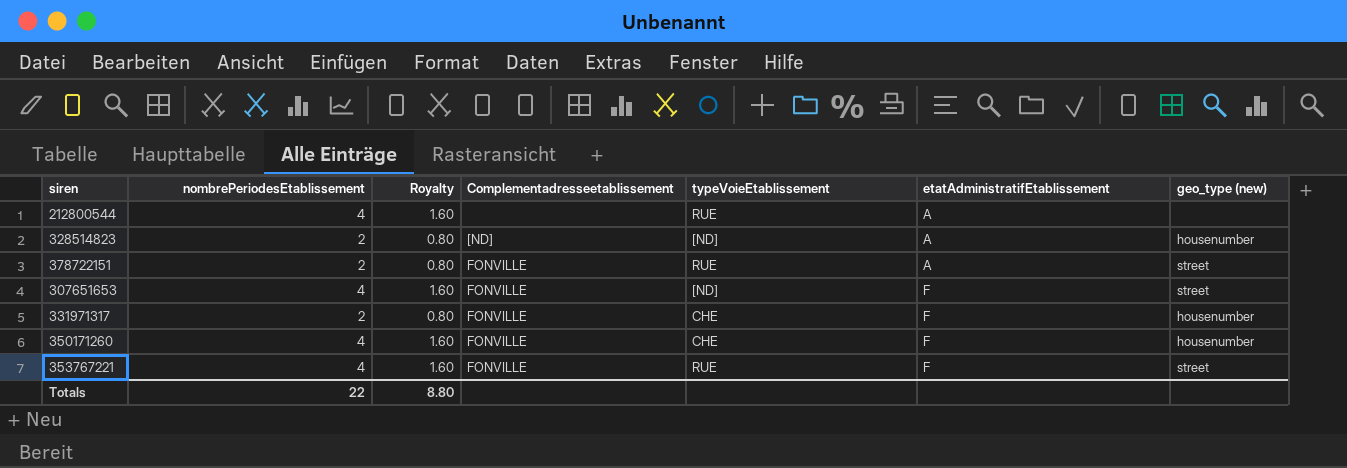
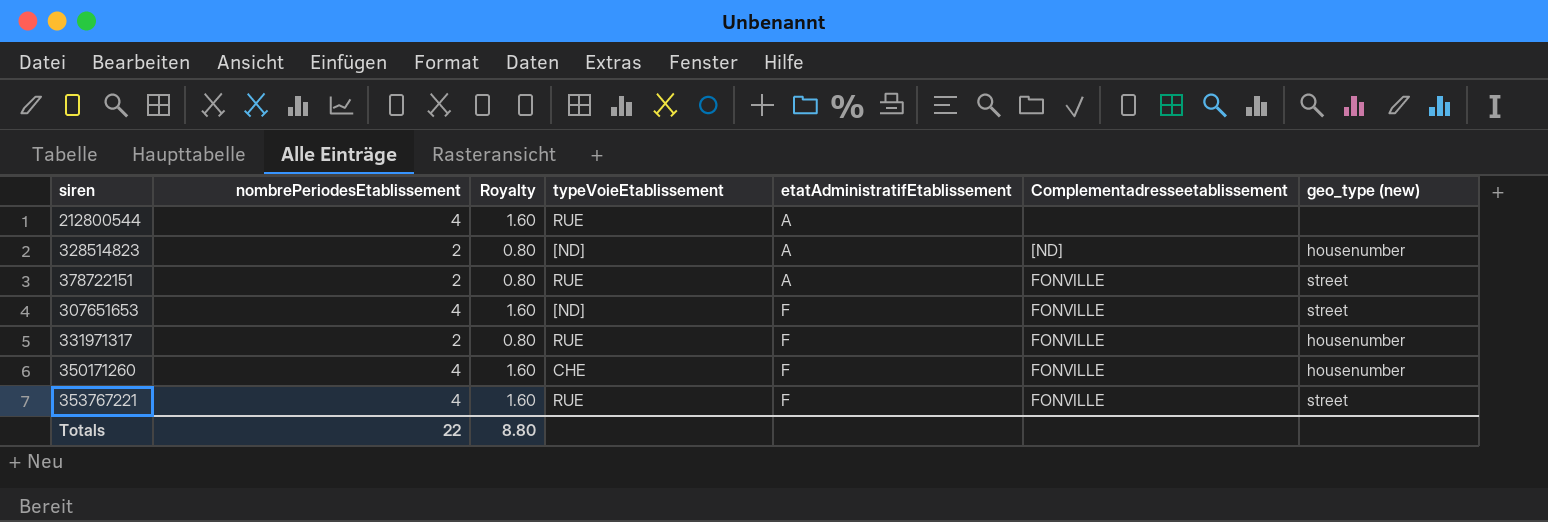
column Complementadresseetablissement | position: 4 -> 6
331971317 | typeVoieEtablissement: CHE -> RUE

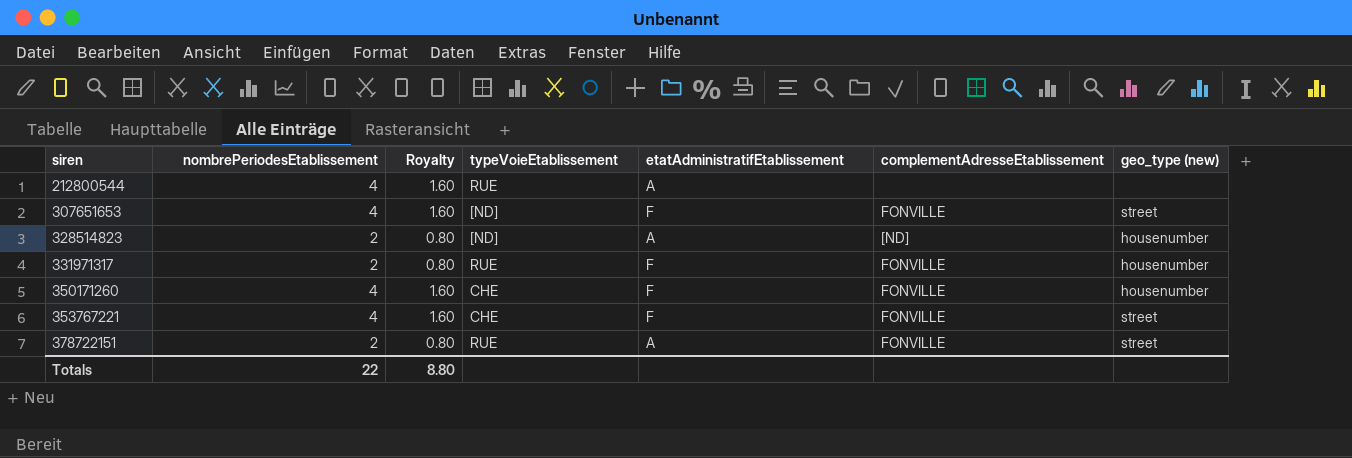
row order: etatAdministratifEtablissement ascending -> siren ascending
column name: Complementadresseetablissement -> complementAdresseEtablissement
353767221 | typeVoieEtablissement: RUE -> CHE

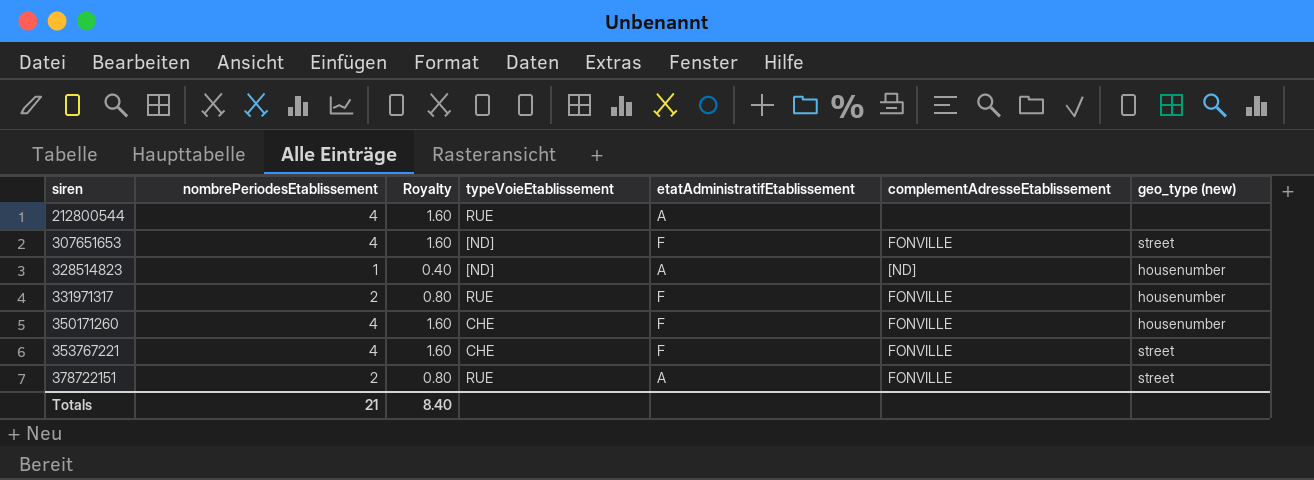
328514823 | nombrePeriodesEtablissement: 2 -> 1
328514823 | Royalty: 0.80 -> 0.40
Totals | nombrePeriodesEtablissement: 22 -> 21
Totals | Royalty: 8.80 -> 8.40

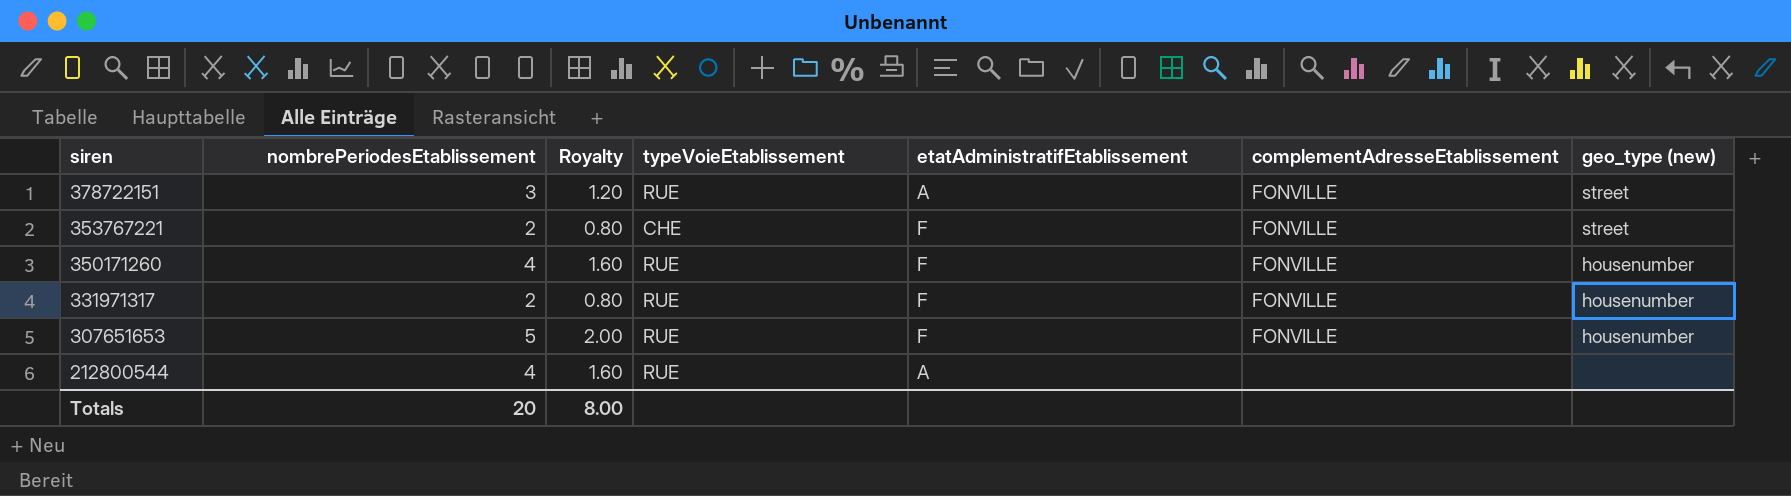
row order: siren ascending -> siren descending
row 328514823: 1 | 0.40 | [ND] | A | [ND] | housenumber -> none
378722151 | nombrePeriodesEtablissement: 2 -> 3
378722151 | Royalty: 0.80 -> 1.20
353767221 | nombrePeriodesEtablissement: 4 -> 2
353767221 | Royalty: 1.60 -> 0.80
350171260 | typeVoieEtablissement: CHE -> RUE
307651653 | nombrePeriodesEtablissement: 4 -> 5
307651653 | Royalty: 1.60 -> 2.00
307651653 | typeVoieEtablissement: [ND] -> RUE
307651653 | geo_type (new): street -> housenumber
Totals | nombrePeriodesEtablissement: 21 -> 20
Totals | Royalty: 8.40 -> 8.00

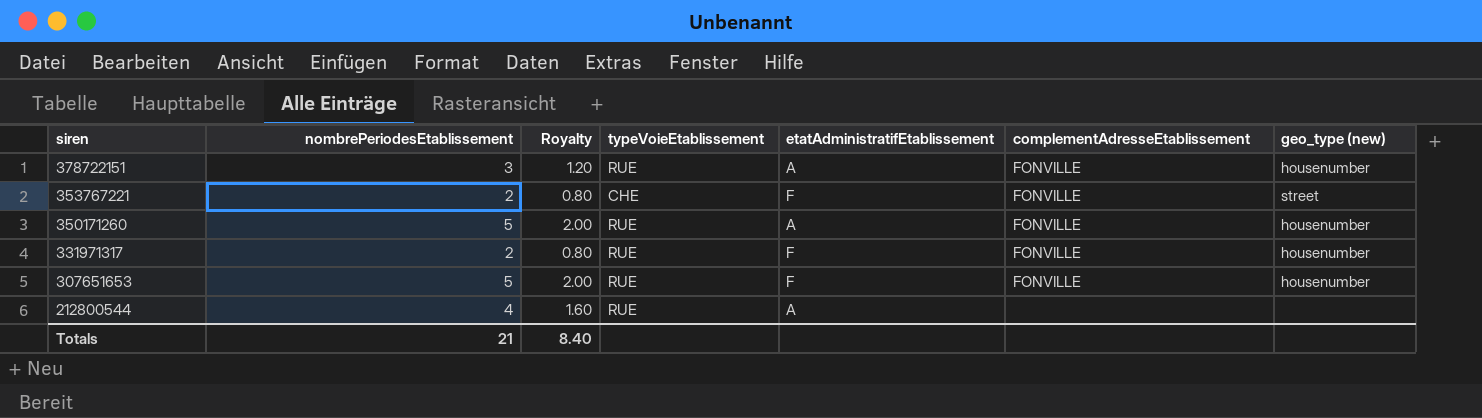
378722151 | geo_type (new): street -> housenumber
350171260 | nombrePeriodesEtablissement: 4 -> 5
350171260 | Royalty: 1.60 -> 2.00
350171260 | etatAdministratifEtablissement: F -> A
Totals | nombrePeriodesEtablissement: 20 -> 21
Totals | Royalty: 8.00 -> 8.40

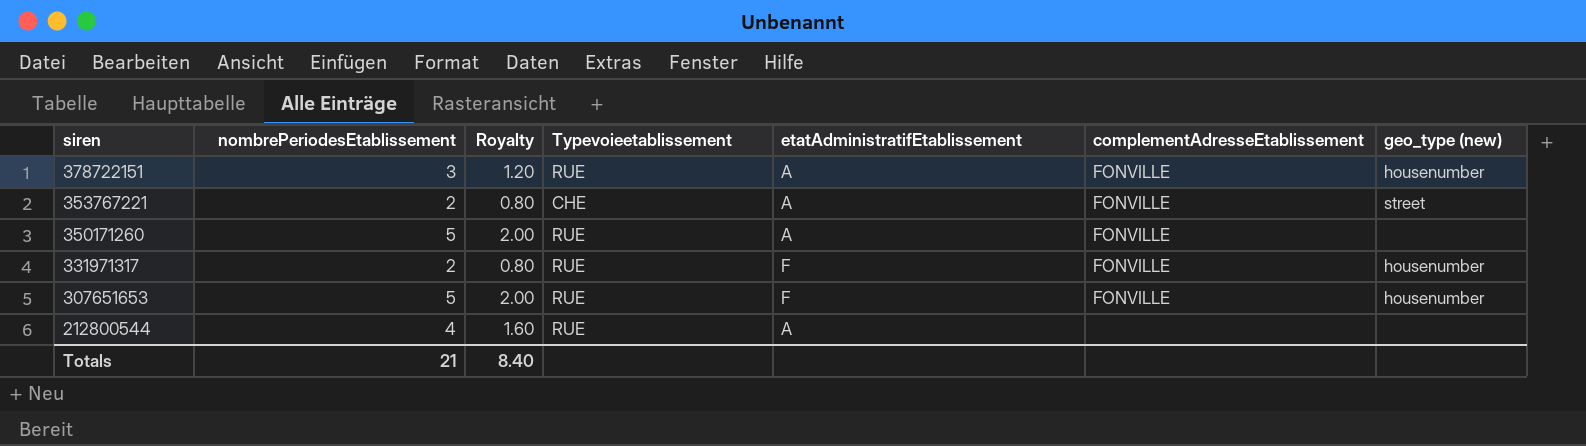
column name: typeVoieEtablissement -> Typevoieetablissement
353767221 | etatAdministratifEtablissement: F -> A
350171260 | geo_type (new): housenumber -> none

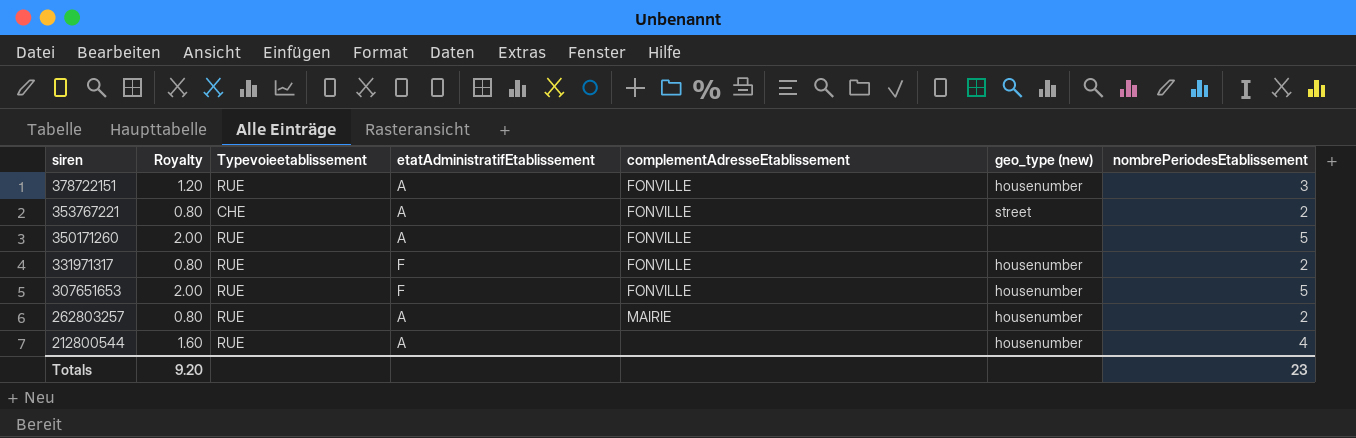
column nombrePeriodesEtablissement | position: 2 -> 7
row 262803257: none -> 0.80 | RUE | A | MAIRIE | housenumber | 2
212800544 | geo_type (new): none -> housenumber
Totals | Royalty: 8.40 -> 9.20
Totals | nombrePeriodesEtablissement: 21 -> 23

